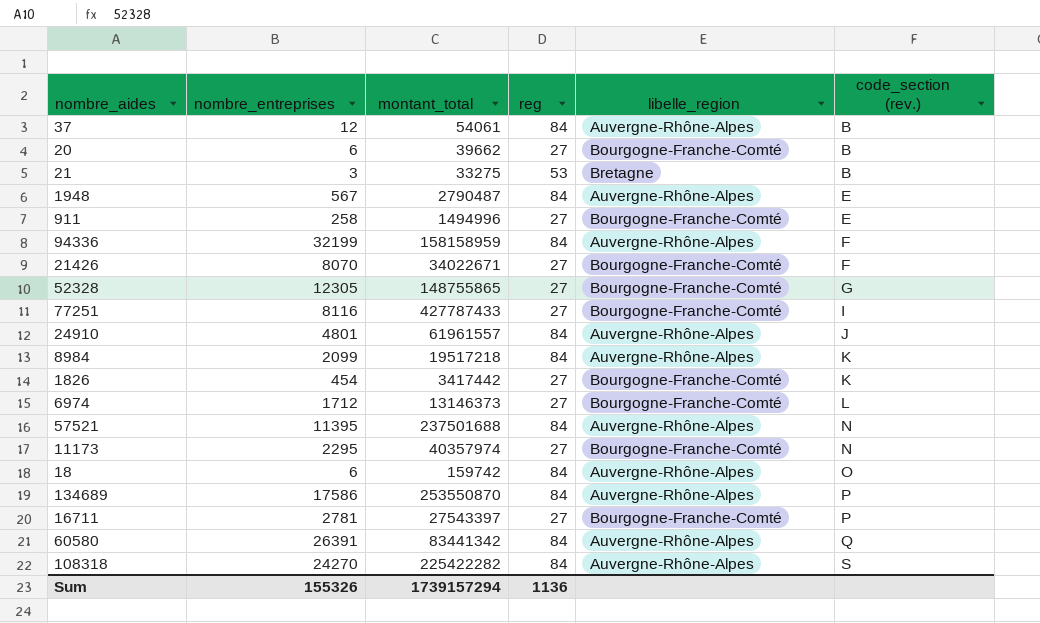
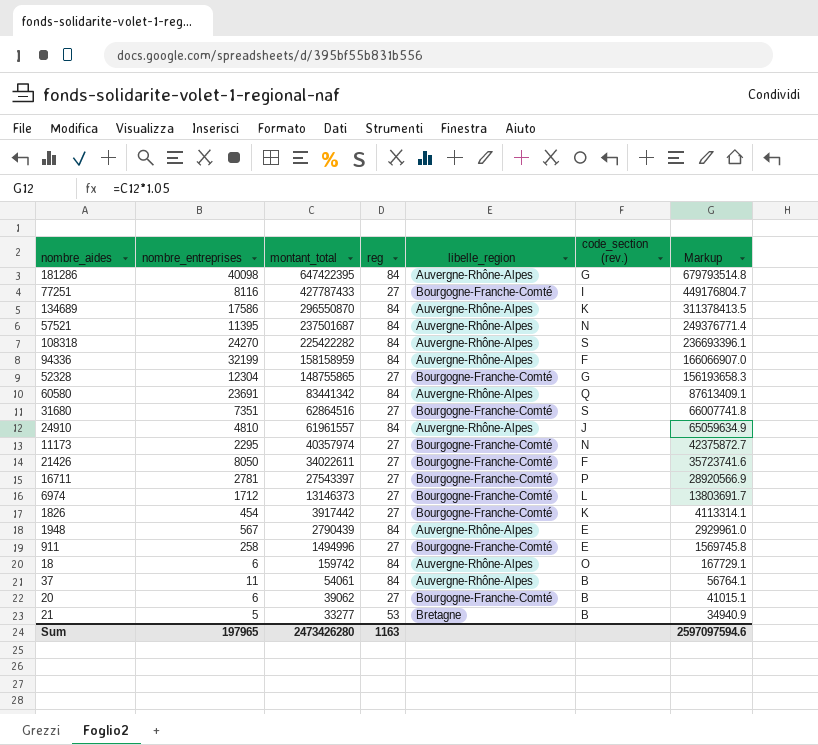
row order: code_section (rev.) ascending -> montant_total descending
column Markup | formula: none -> [montant_total] * 1.05
row 8984: 2099 | 19517218 | 84 | Auvergne-Rhône-Alpes | K -> none
row 181286: none -> 40098 | 647422395 | 84 | Auvergne-Rhône-Alpes | G | 679793514.8
134689 | montant_total: 253550870 -> 296550870
134689 | code_section (rev.): P -> K
57521 | montant_total: 237501688 -> 237501687
52328 | nombre_entreprises: 12305 -> 12304
60580 | nombre_entreprises: 26391 -> 23691
row 31680: none -> 7351 | 62864516 | 27 | Bourgogne-Franche-Comté | S | 66007741.8
24910 | nombre_entreprises: 4801 -> 4810
21426 | nombre_entreprises: 8070 -> 8050
21426 | montant_total: 34022671 -> 34022611
1826 | montant_total: 3417442 -> 3917442
1948 | montant_total: 2790487 -> 2790439
37 | nombre_entreprises: 12 -> 11
20 | montant_total: 39662 -> 39062
21 | nombre_entreprises: 3 -> 5
21 | montant_total: 33275 -> 33277
Sum | nombre_entreprises: 155326 -> 197965
Sum | montant_total: 1739157294 -> 2473426280
Sum | reg: 1136 -> 1163

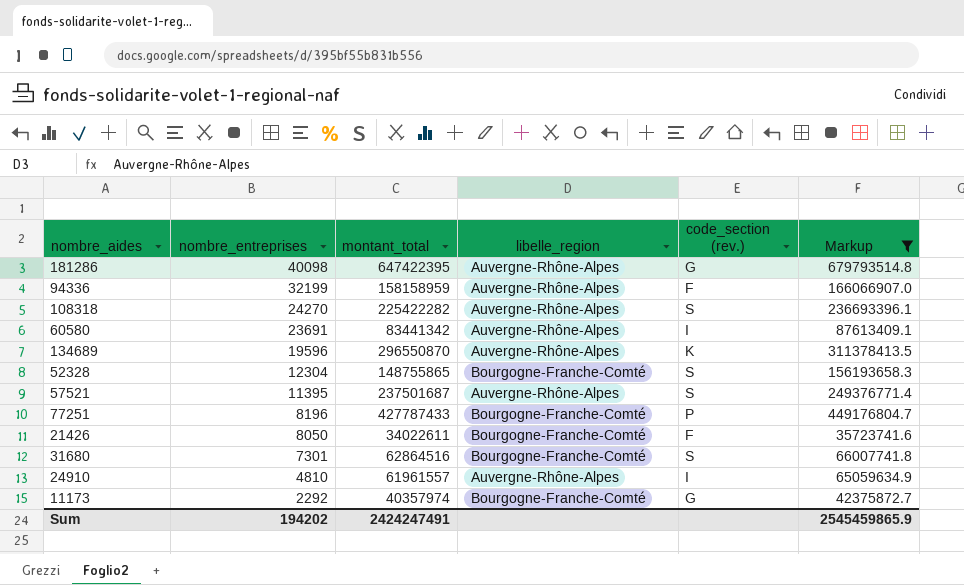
filter: none -> Markup >= 35723741.6
row order: montant_total descending -> nombre_entreprises descending
column reg | position: 4 -> none
60580 | code_section (rev.): Q -> I
134689 | nombre_entreprises: 17586 -> 19596
52328 | code_section (rev.): G -> S
57521 | code_section (rev.): N -> S
77251 | nombre_entreprises: 8116 -> 8196
77251 | code_section (rev.): I -> P
31680 | nombre_entreprises: 7351 -> 7301
24910 | code_section (rev.): J -> I
11173 | nombre_entreprises: 2295 -> 2292
11173 | code_section (rev.): N -> G
Sum | nombre_entreprises: 197965 -> 194202
Sum | montant_total: 2473426280 -> 2424247491
Sum | Markup: 2597097594.6 -> 2545459865.9

